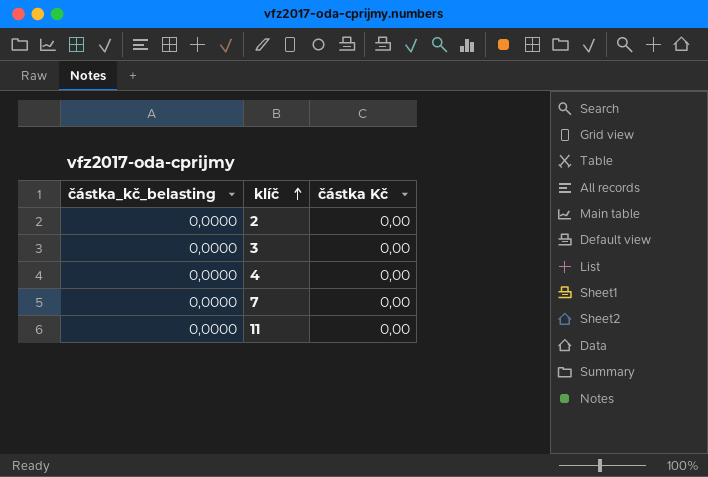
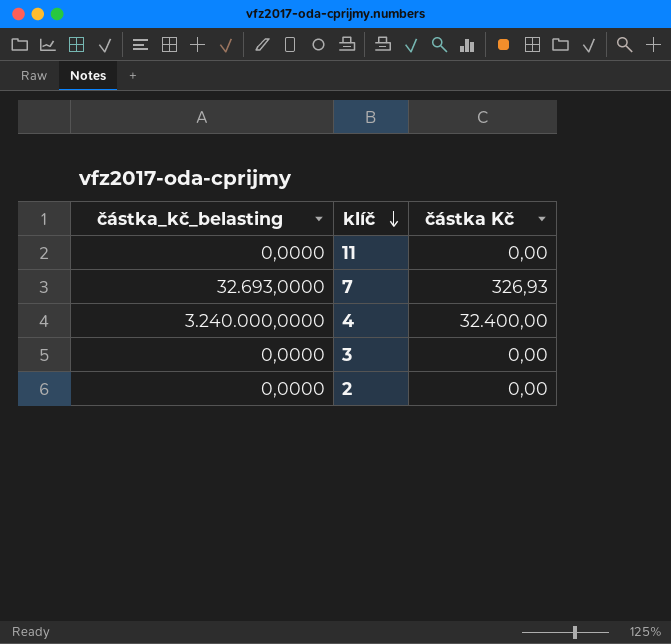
row order: klíč ascending -> klíč descending
7 | částka_kč_belasting: 0,0000 -> 32.693,0000
7 | částka Kč: 0,00 -> 326,93
4 | částka_kč_belasting: 0,0000 -> 3.240.000,0000
4 | částka Kč: 0,00 -> 32.400,00

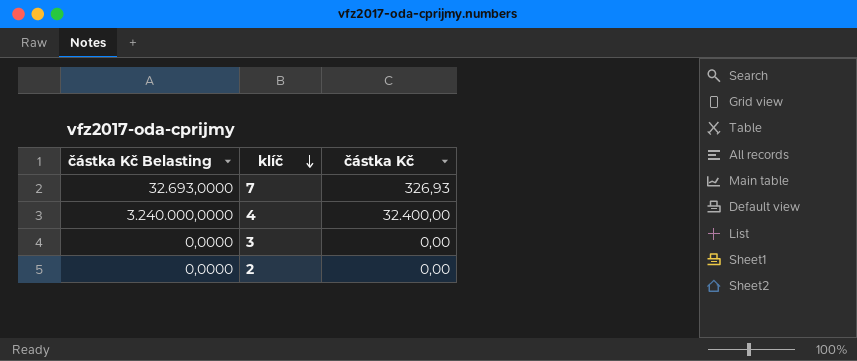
column name: částka_kč_belasting -> částka Kč Belasting
row 11: 0,0000 | 0,00 -> none

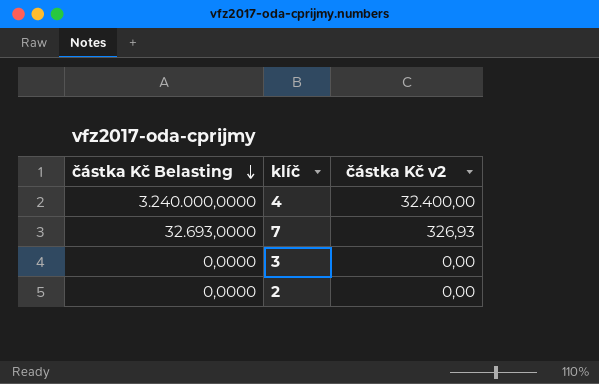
row order: klíč descending -> částka Kč Belasting descending
column name: částka Kč -> částka Kč v2

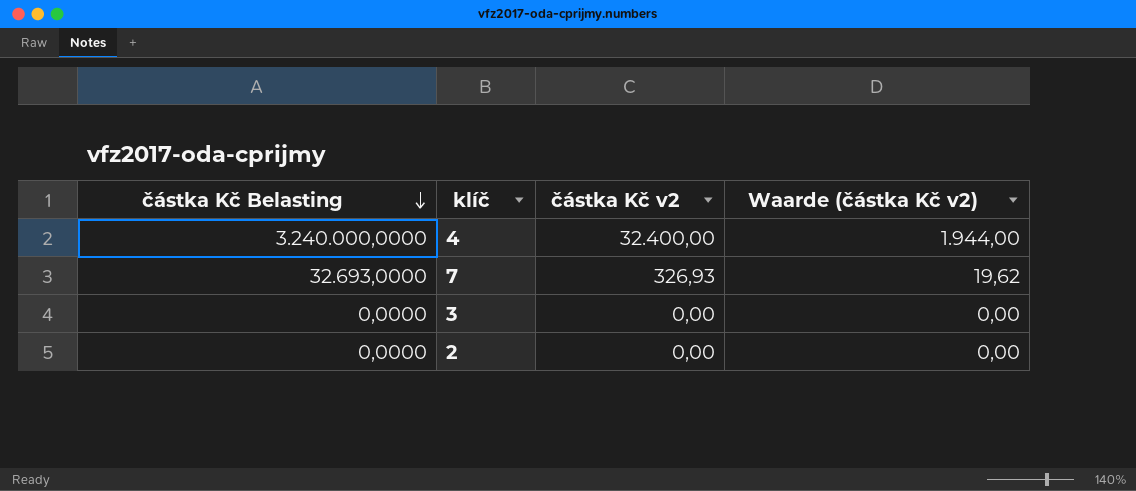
column Waarde (částka Kč v2) | formula: none -> [částka Kč v2] * 0,06

